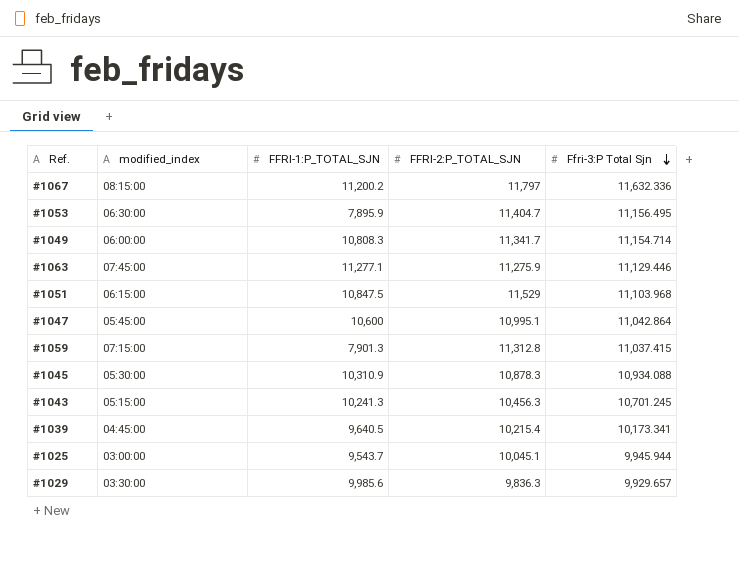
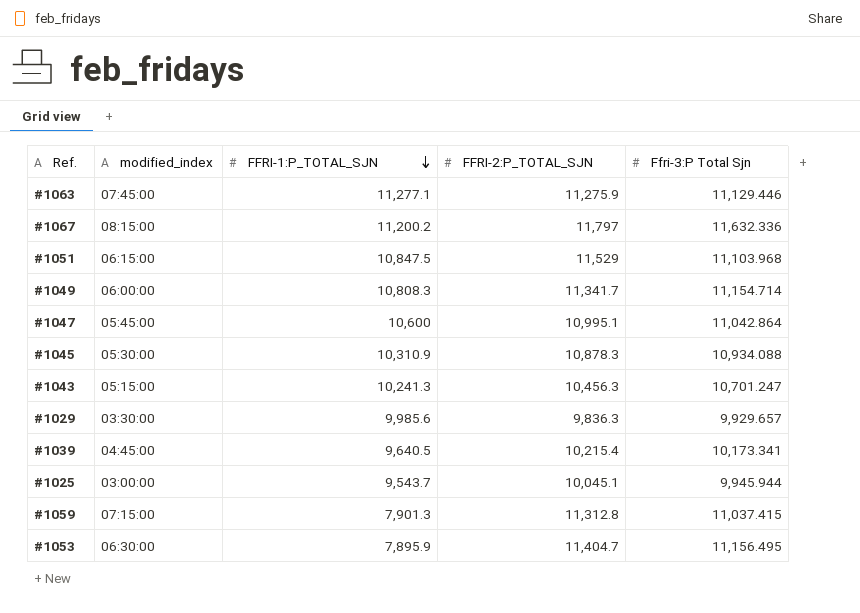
row order: Ffri-3:P Total Sjn descending -> FFRI-1:P_TOTAL_SJN descending
#1043 | Ffri-3:P Total Sjn: 10,701.245 -> 10,701.247

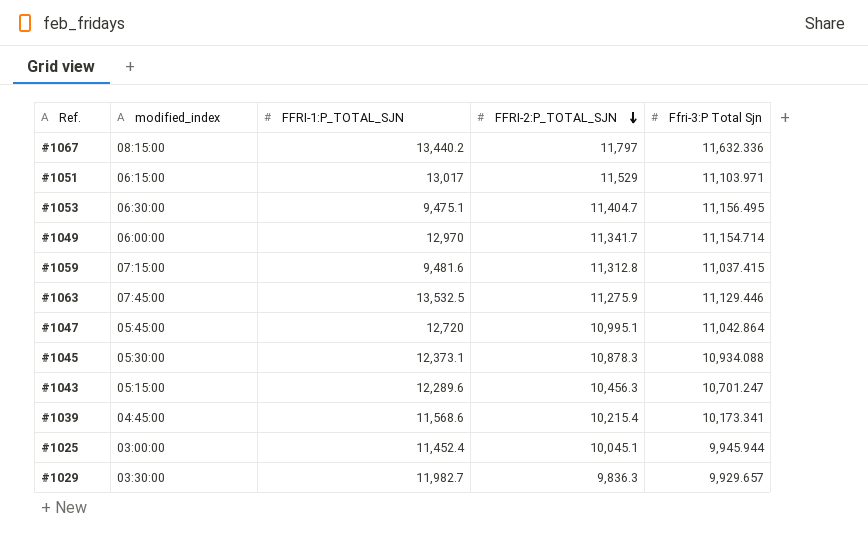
row order: FFRI-1:P_TOTAL_SJN descending -> FFRI-2:P_TOTAL_SJN descending
#1067 | FFRI-1:P_TOTAL_SJN: 11,200.2 -> 13,440.2
#1051 | FFRI-1:P_TOTAL_SJN: 10,847.5 -> 13,017
#1051 | Ffri-3:P Total Sjn: 11,103.968 -> 11,103.971
#1053 | FFRI-1:P_TOTAL_SJN: 7,895.9 -> 9,475.1
#1049 | FFRI-1:P_TOTAL_SJN: 10,808.3 -> 12,970
#1059 | FFRI-1:P_TOTAL_SJN: 7,901.3 -> 9,481.6
#1063 | FFRI-1:P_TOTAL_SJN: 11,277.1 -> 13,532.5
#1047 | FFRI-1:P_TOTAL_SJN: 10,600 -> 12,720
#1045 | FFRI-1:P_TOTAL_SJN: 10,310.9 -> 12,373.1
#1043 | FFRI-1:P_TOTAL_SJN: 10,241.3 -> 12,289.6
#1039 | FFRI-1:P_TOTAL_SJN: 9,640.5 -> 11,568.6
#1025 | FFRI-1:P_TOTAL_SJN: 9,543.7 -> 11,452.4
#1029 | FFRI-1:P_TOTAL_SJN: 9,985.6 -> 11,982.7

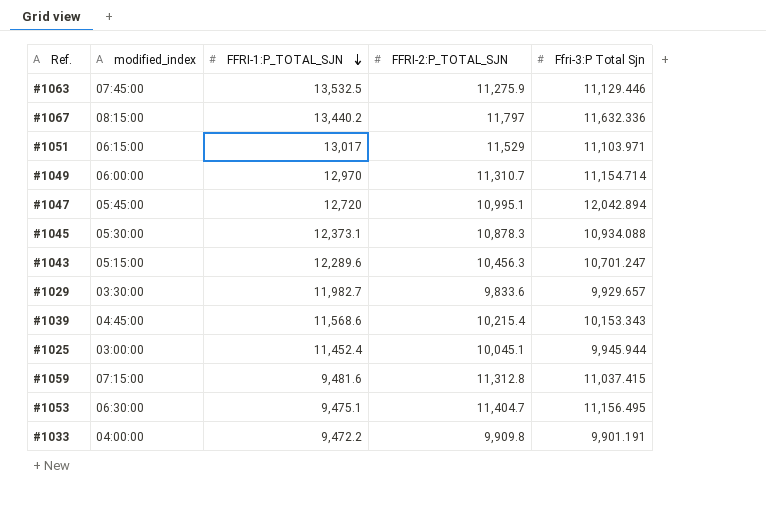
row order: FFRI-2:P_TOTAL_SJN descending -> FFRI-1:P_TOTAL_SJN descending
#1049 | FFRI-2:P_TOTAL_SJN: 11,341.7 -> 11,310.7
#1047 | Ffri-3:P Total Sjn: 11,042.864 -> 12,042.894
#1029 | FFRI-2:P_TOTAL_SJN: 9,836.3 -> 9,833.6
#1039 | Ffri-3:P Total Sjn: 10,173.341 -> 10,153.343
row #1033: none -> 04:00:00 | 9,472.2 | 9,909.8 | 9,901.191

